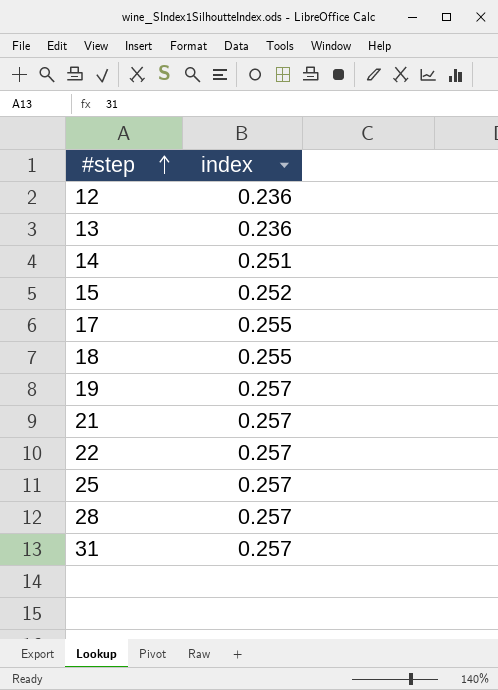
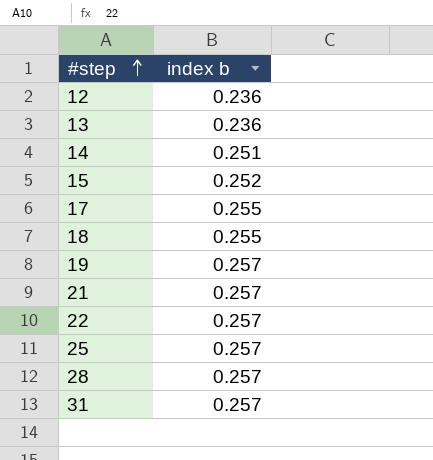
column name: index -> index b

